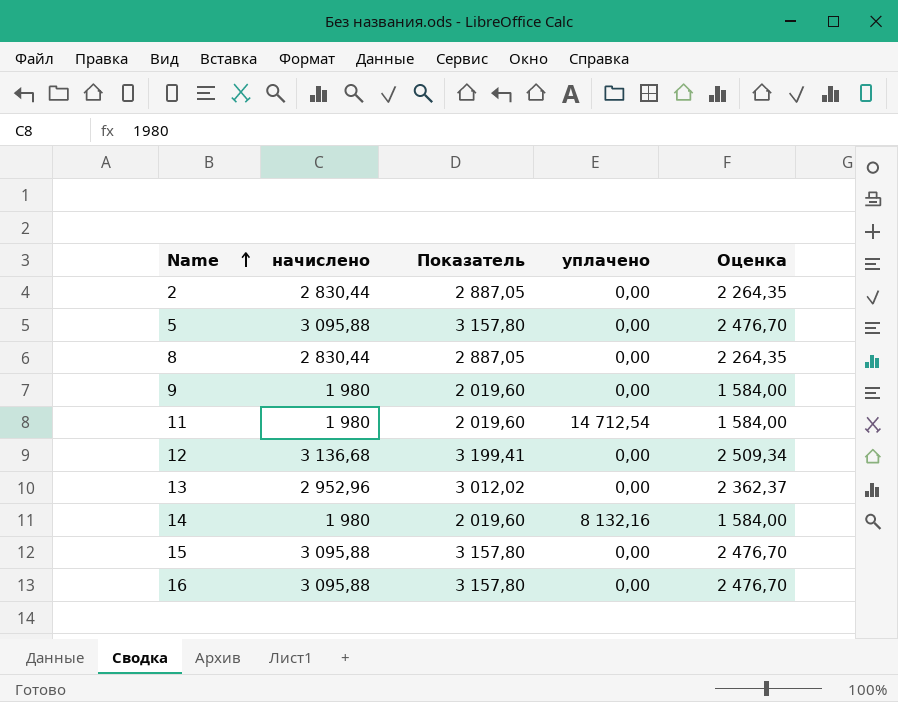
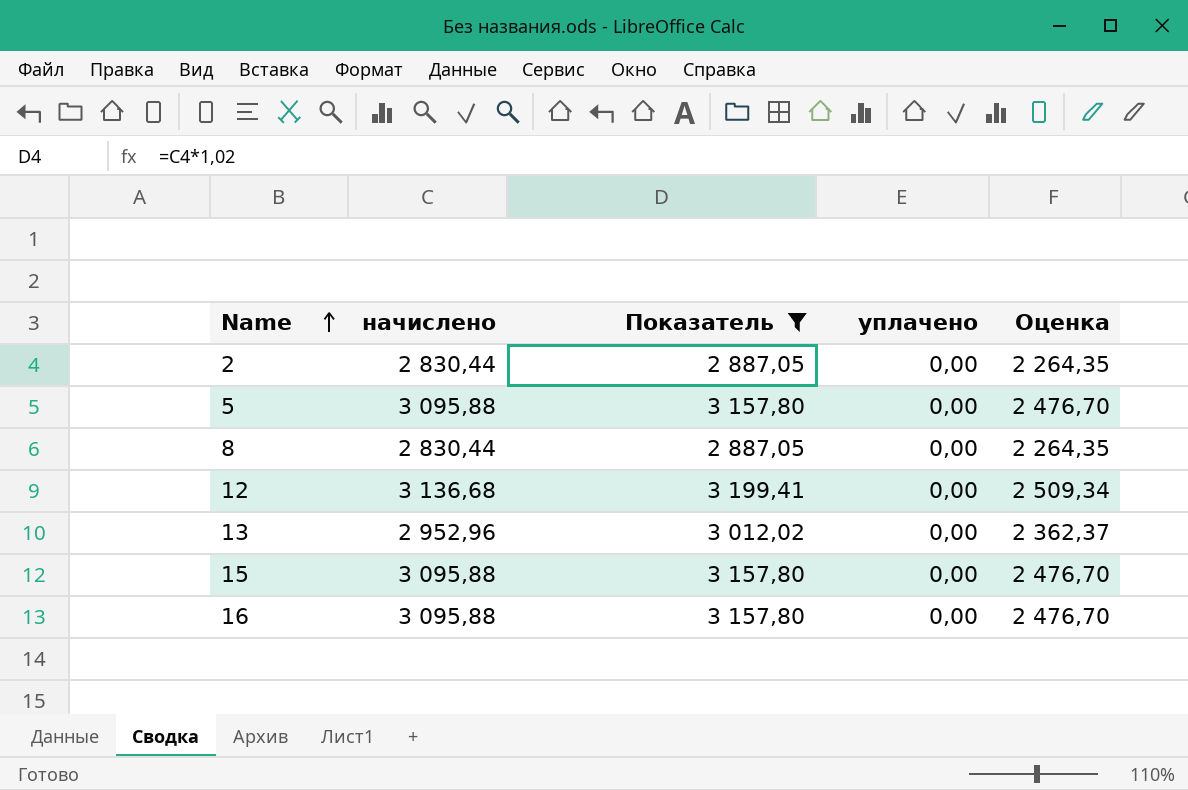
filter: none -> Показатель != 2 019,60

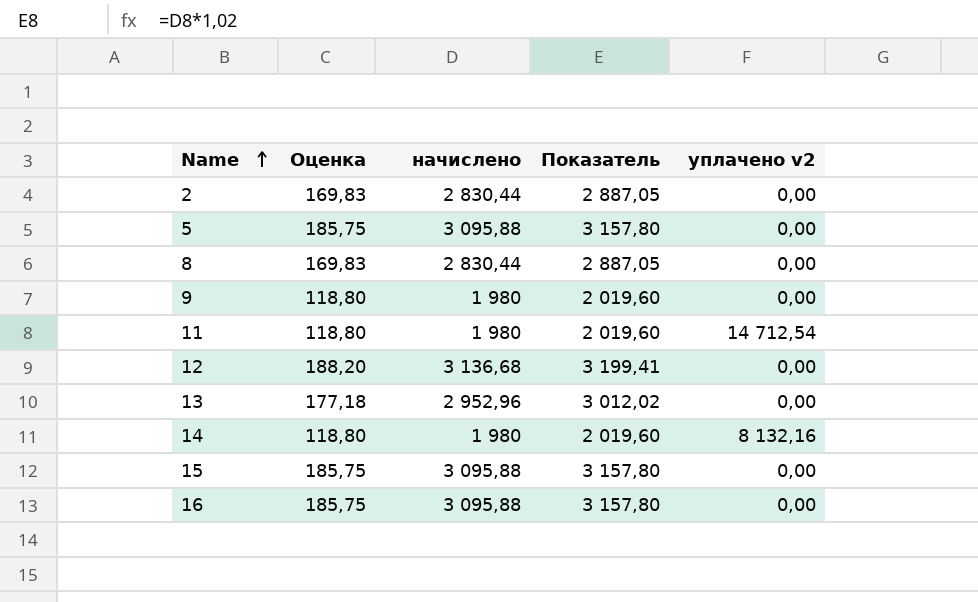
filter: Показатель != 2 019,60 -> none
column Оценка | formula: [начислено] * 0,8 -> [начислено] * 0,06
column Оценка | position: 5 -> 2
column name: уплачено -> уплачено v2

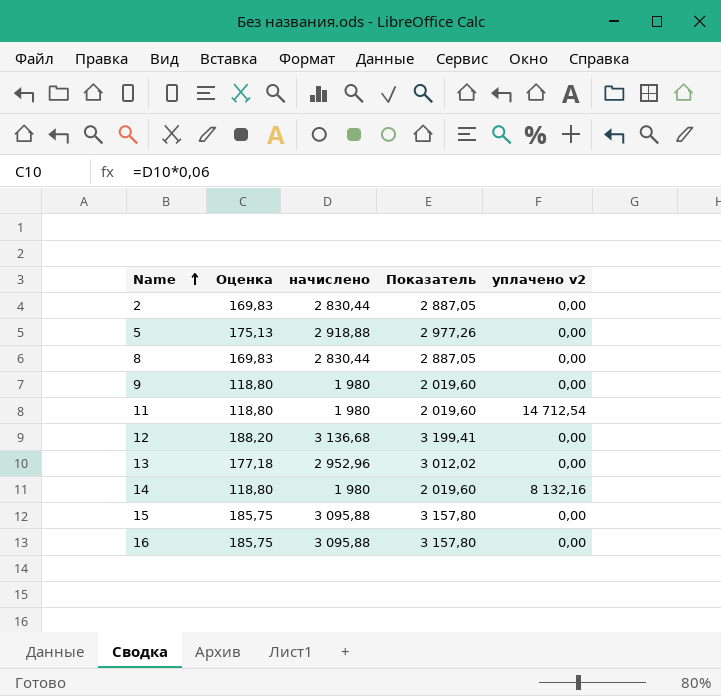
5 | Оценка: 185,75 -> 175,13
5 | начислено: 3 095,88 -> 2 918,88
5 | Показатель: 3 157,80 -> 2 977,26

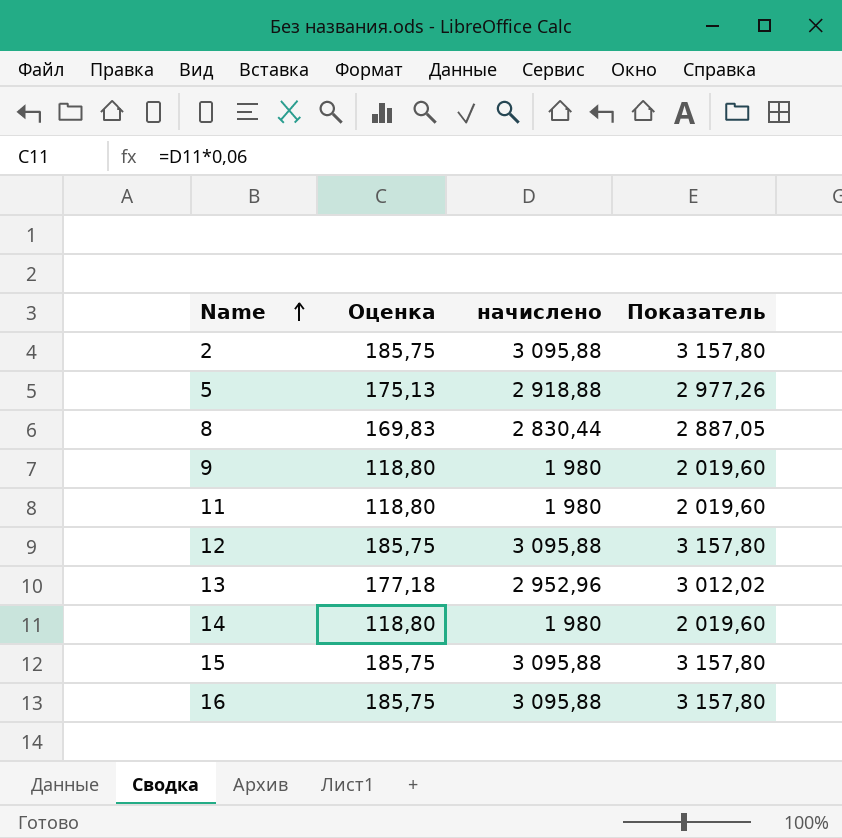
column уплачено v2 | position: 5 -> none
2 | Оценка: 169,83 -> 185,75
2 | начислено: 2 830,44 -> 3 095,88
2 | Показатель: 2 887,05 -> 3 157,80
12 | Оценка: 188,20 -> 185,75
12 | начислено: 3 136,68 -> 3 095,88
12 | Показатель: 3 199,41 -> 3 157,80

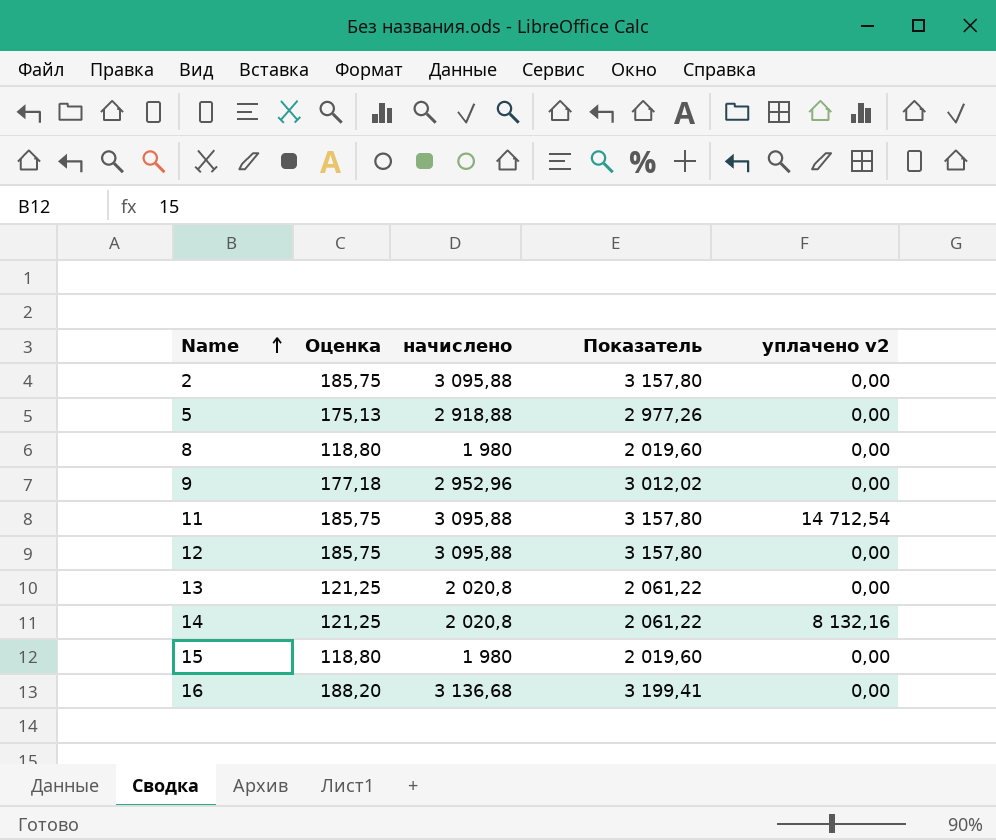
column уплачено v2 | position: none -> 5
8 | Оценка: 169,83 -> 118,80
8 | начислено: 2 830,44 -> 1 980
8 | Показатель: 2 887,05 -> 2 019,60
9 | Оценка: 118,80 -> 177,18
9 | начислено: 1 980 -> 2 952,96
9 | Показатель: 2 019,60 -> 3 012,02
11 | Оценка: 118,80 -> 185,75
11 | начислено: 1 980 -> 3 095,88
11 | Показатель: 2 019,60 -> 3 157,80
13 | Оценка: 177,18 -> 121,25
13 | начислено: 2 952,96 -> 2 020,8
13 | Показатель: 3 012,02 -> 2 061,22
14 | Оценка: 118,80 -> 121,25
14 | начислено: 1 980 -> 2 020,8
14 | Показатель: 2 019,60 -> 2 061,22
15 | Оценка: 185,75 -> 118,80
15 | начислено: 3 095,88 -> 1 980
15 | Показатель: 3 157,80 -> 2 019,60
16 | Оценка: 185,75 -> 188,20
16 | начислено: 3 095,88 -> 3 136,68
16 | Показатель: 3 157,80 -> 3 199,41

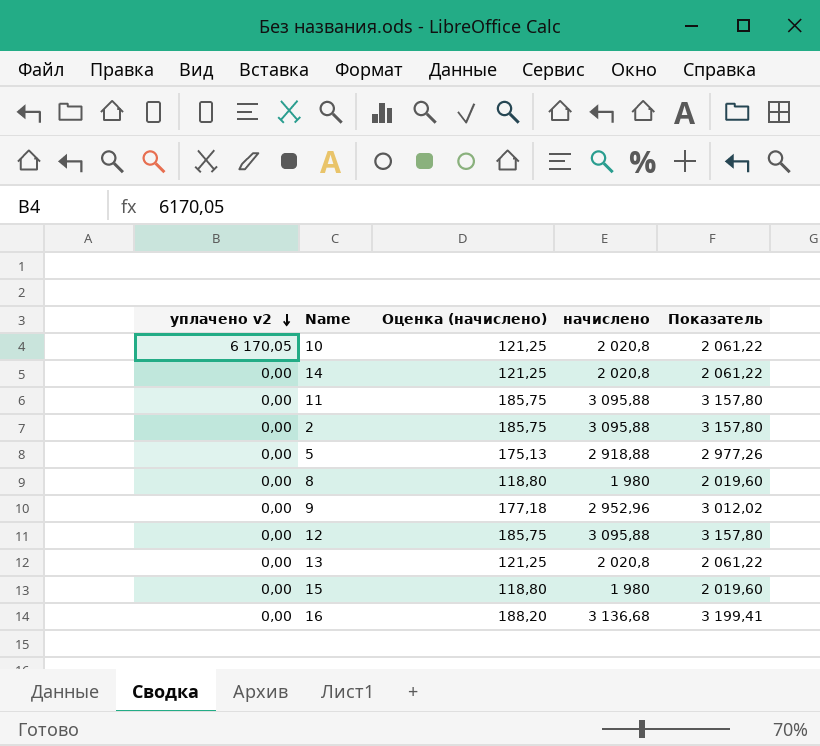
row order: Name ascending -> уплачено v2 descending
column уплачено v2 | position: 5 -> 1
column name: Оценка -> Оценка (начислено)
row 10: none -> 6 170,05 | 121,25 | 2 020,8 | 2 061,22
14 | уплачено v2: 8 132,16 -> 0,00
11 | уплачено v2: 14 712,54 -> 0,00

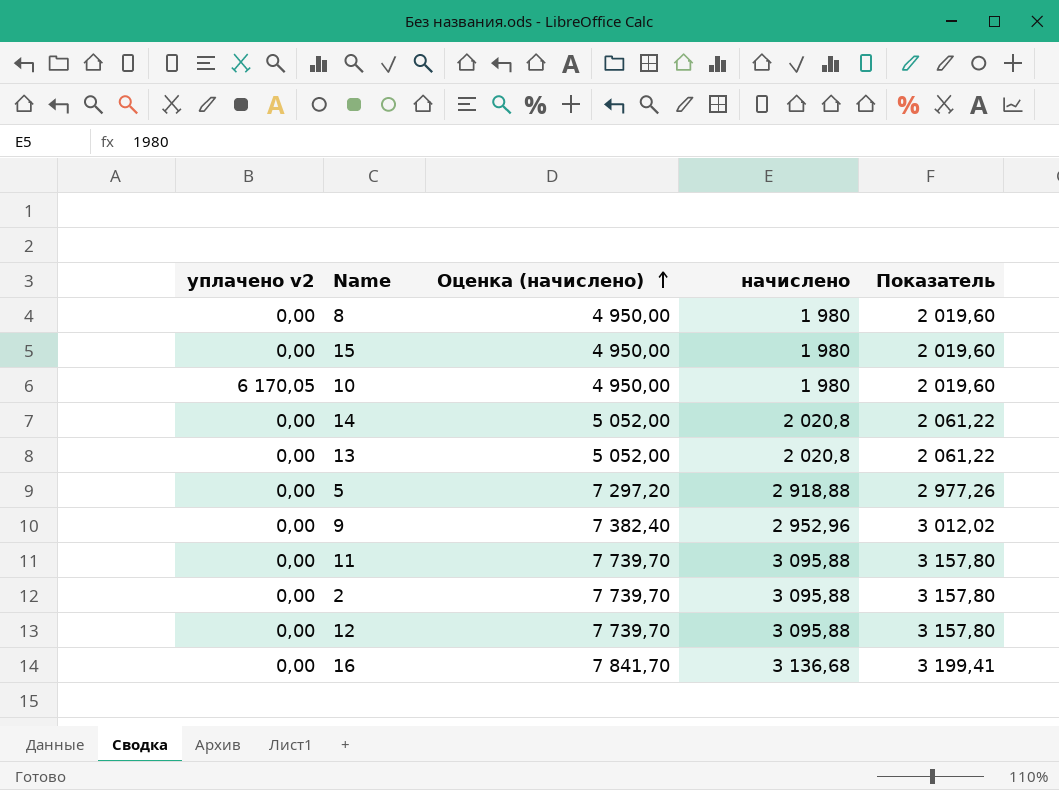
row order: уплачено v2 descending -> Оценка (начислено) ascending
column Оценка (начислено) | formula: [начислено] * 0,06 -> [начислено] * 2,5
10 | начислено: 2 020,8 -> 1 980
10 | Показатель: 2 061,22 -> 2 019,60

